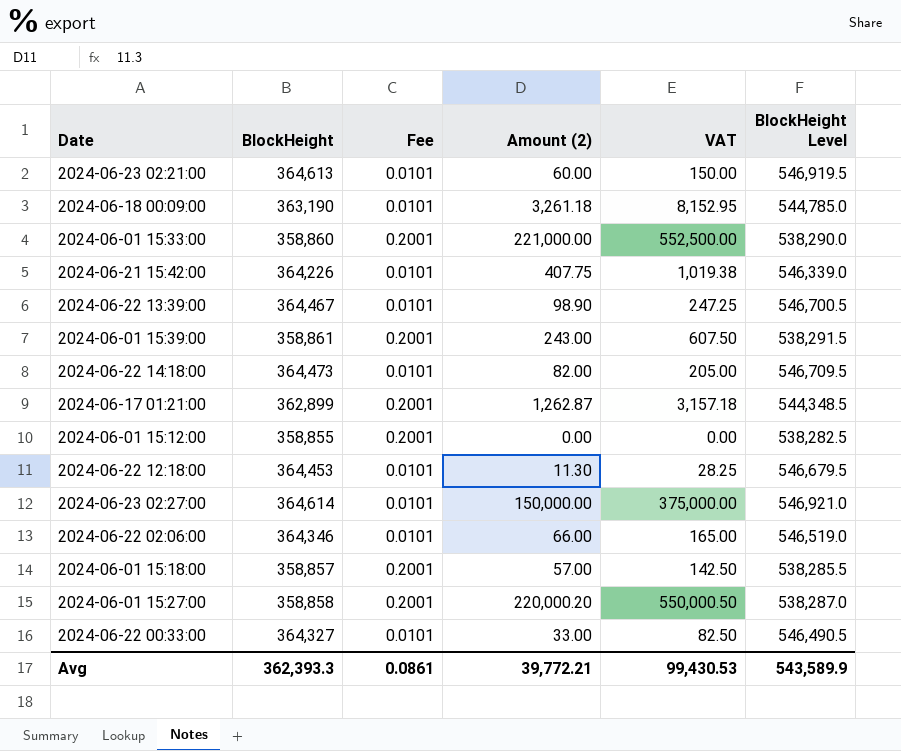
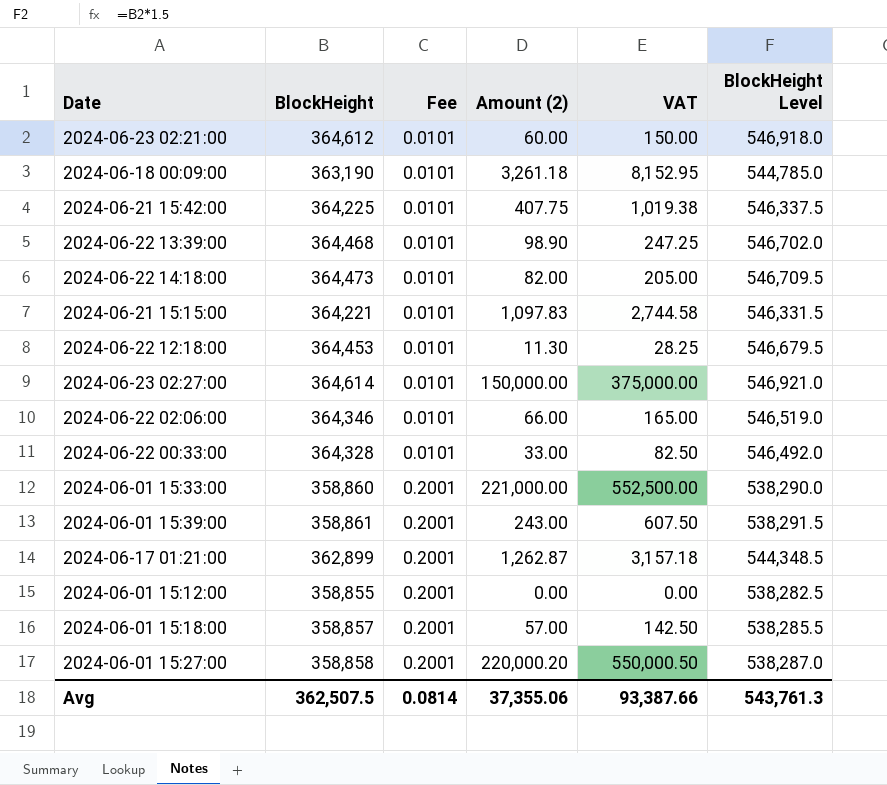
row order: none -> Fee ascending
2024-06-23 02:21:00 | BlockHeight: 364,613 -> 364,612
2024-06-23 02:21:00 | BlockHeight Level: 546,919.5 -> 546,918.0
2024-06-21 15:42:00 | BlockHeight: 364,226 -> 364,225
2024-06-21 15:42:00 | BlockHeight Level: 546,339.0 -> 546,337.5
2024-06-22 13:39:00 | BlockHeight: 364,467 -> 364,468
2024-06-22 13:39:00 | BlockHeight Level: 546,700.5 -> 546,702.0
row 2024-06-21 15:15:00: none -> 364,221 | 0.0101 | 1,097.83 | 2,744.58 | 546,331.5
2024-06-22 00:33:00 | BlockHeight: 364,327 -> 364,328
2024-06-22 00:33:00 | BlockHeight Level: 546,490.5 -> 546,492.0
Avg | BlockHeight: 362,393.3 -> 362,507.5
Avg | Fee: 0.0861 -> 0.0814
Avg | Amount (2): 39,772.21 -> 37,355.06
Avg | VAT: 99,430.53 -> 93,387.66
Avg | BlockHeight Level: 543,589.9 -> 543,761.3

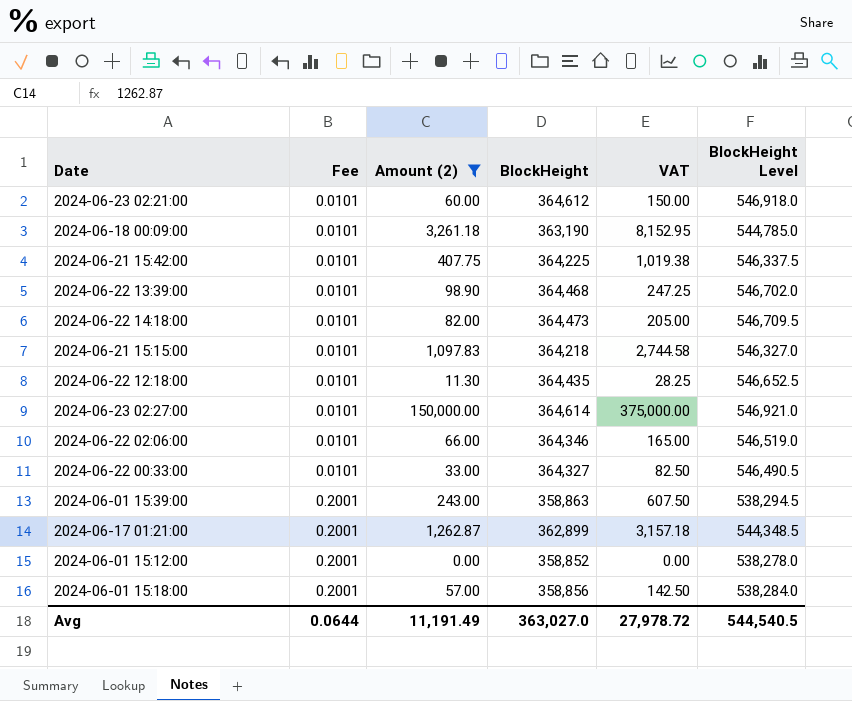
filter: none -> Amount (2) <= 150,000.00
column BlockHeight | position: 2 -> 4
2024-06-21 15:15:00 | BlockHeight: 364,221 -> 364,218
2024-06-21 15:15:00 | BlockHeight Level: 546,331.5 -> 546,327.0
2024-06-22 12:18:00 | BlockHeight: 364,453 -> 364,435
2024-06-22 12:18:00 | BlockHeight Level: 546,679.5 -> 546,652.5
2024-06-22 00:33:00 | BlockHeight: 364,328 -> 364,327
2024-06-22 00:33:00 | BlockHeight Level: 546,492.0 -> 546,490.5
2024-06-01 15:39:00 | BlockHeight: 358,861 -> 358,863
2024-06-01 15:39:00 | BlockHeight Level: 538,291.5 -> 538,294.5
2024-06-01 15:12:00 | BlockHeight: 358,855 -> 358,852
2024-06-01 15:12:00 | BlockHeight Level: 538,282.5 -> 538,278.0
2024-06-01 15:18:00 | BlockHeight: 358,857 -> 358,856
2024-06-01 15:18:00 | BlockHeight Level: 538,285.5 -> 538,284.0
Avg | Fee: 0.0814 -> 0.0644
Avg | Amount (2): 37,355.06 -> 11,191.49
Avg | BlockHeight: 362,507.5 -> 363,027.0
Avg | VAT: 93,387.66 -> 27,978.72
Avg | BlockHeight Level: 543,761.3 -> 544,540.5

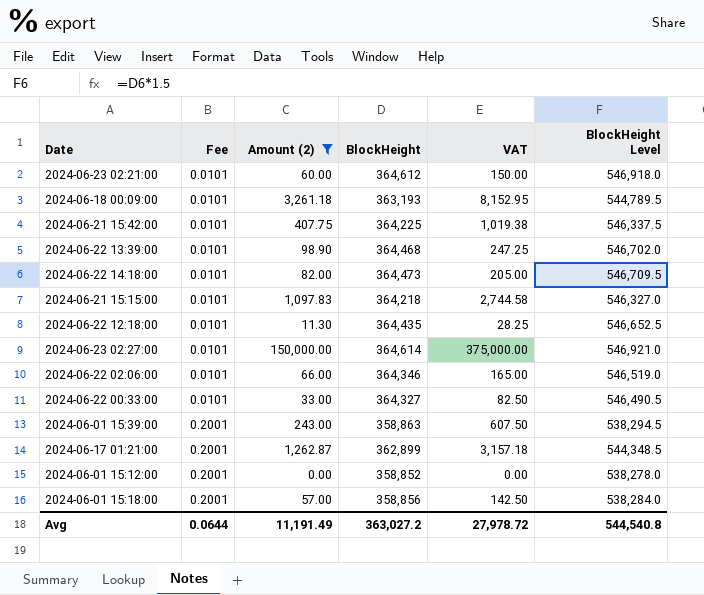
2024-06-18 00:09:00 | BlockHeight: 363,190 -> 363,193
2024-06-18 00:09:00 | BlockHeight Level: 544,785.0 -> 544,789.5
Avg | BlockHeight: 363,027.0 -> 363,027.2
Avg | BlockHeight Level: 544,540.5 -> 544,540.8

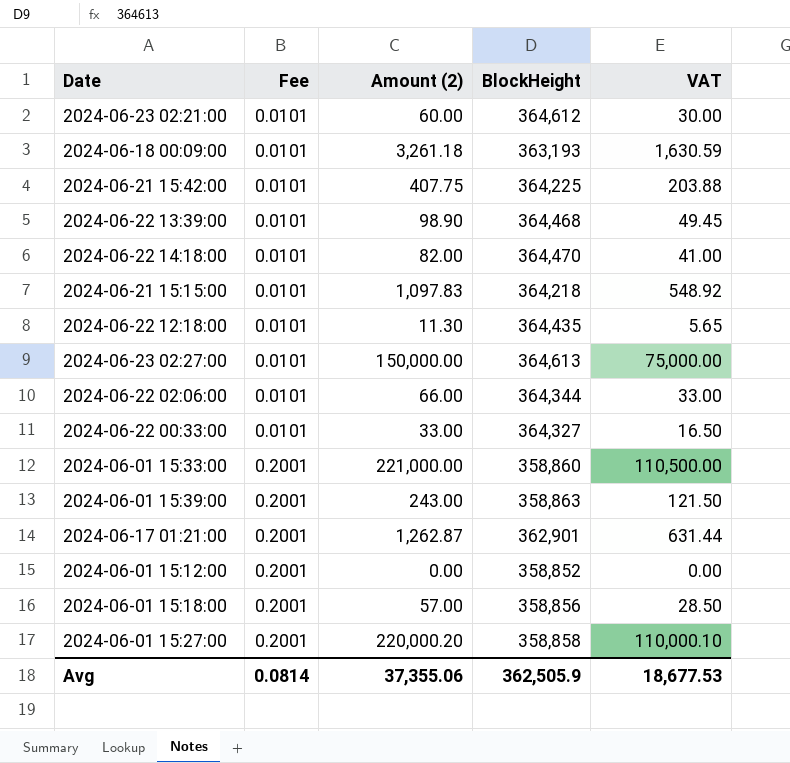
filter: Amount (2) <= 150,000.00 -> none
column BlockHeight Level | formula: [BlockHeight] * 1.5 -> none
column VAT | formula: [Amount (2)] * 2.5 -> [Amount (2)] * 0.5
2024-06-22 14:18:00 | BlockHeight: 364,473 -> 364,470
2024-06-23 02:27:00 | BlockHeight: 364,614 -> 364,613
2024-06-22 02:06:00 | BlockHeight: 364,346 -> 364,344
2024-06-17 01:21:00 | BlockHeight: 362,899 -> 362,901
Avg | Fee: 0.0644 -> 0.0814
Avg | Amount (2): 11,191.49 -> 37,355.06
Avg | BlockHeight: 363,027.2 -> 362,505.9
Avg | VAT: 27,978.72 -> 18,677.53

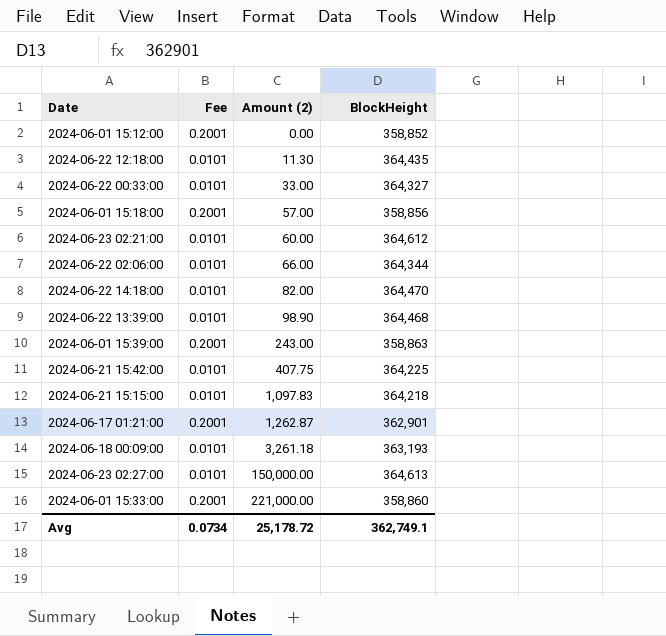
row order: Fee ascending -> Amount (2) ascending
column VAT | formula: [Amount (2)] * 0.5 -> none
row 2024-06-01 15:27:00: 0.2001 | 220,000.20 | 358,858 | 110,000.10 -> none
Avg | Fee: 0.0814 -> 0.0734
Avg | Amount (2): 37,355.06 -> 25,178.72
Avg | BlockHeight: 362,505.9 -> 362,749.1

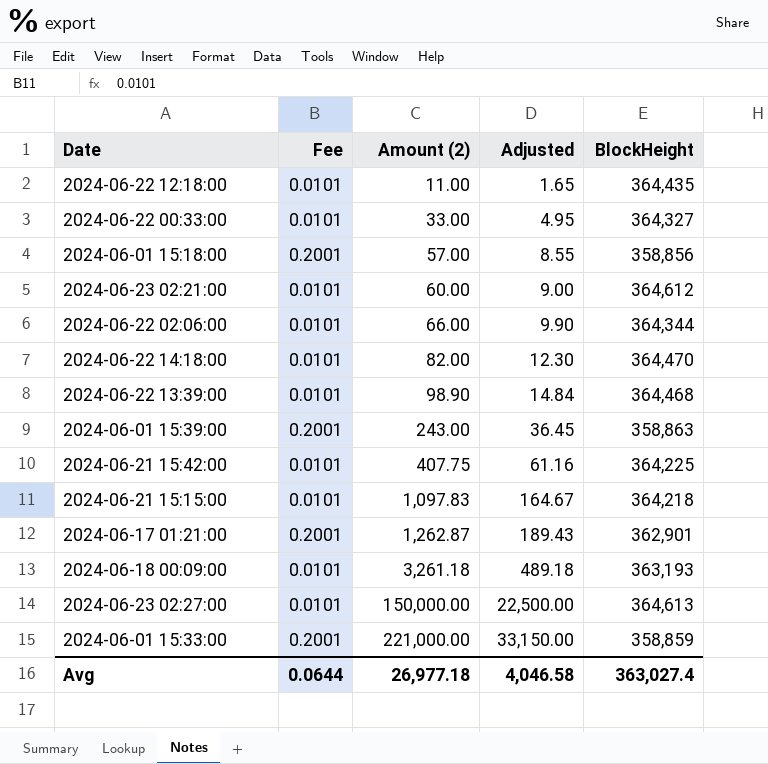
column Adjusted | formula: none -> [Amount (2)] * 0.15
row 2024-06-01 15:12:00: 0.2001 | 0.00 | 358,852 -> none
2024-06-22 12:18:00 | Amount (2): 11.30 -> 11.00
2024-06-01 15:33:00 | BlockHeight: 358,860 -> 358,859
Avg | Fee: 0.0734 -> 0.0644
Avg | Amount (2): 25,178.72 -> 26,977.18
Avg | BlockHeight: 362,749.1 -> 363,027.4

